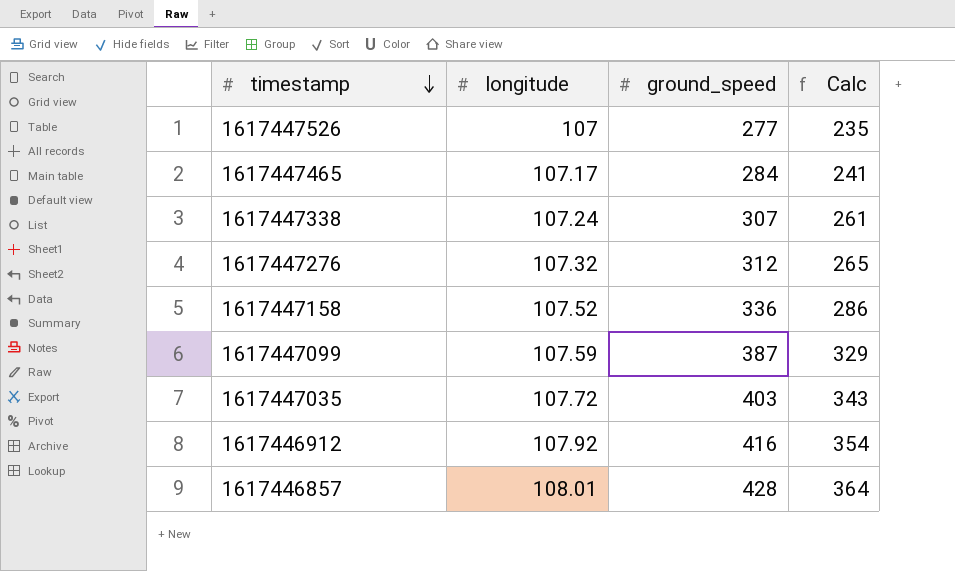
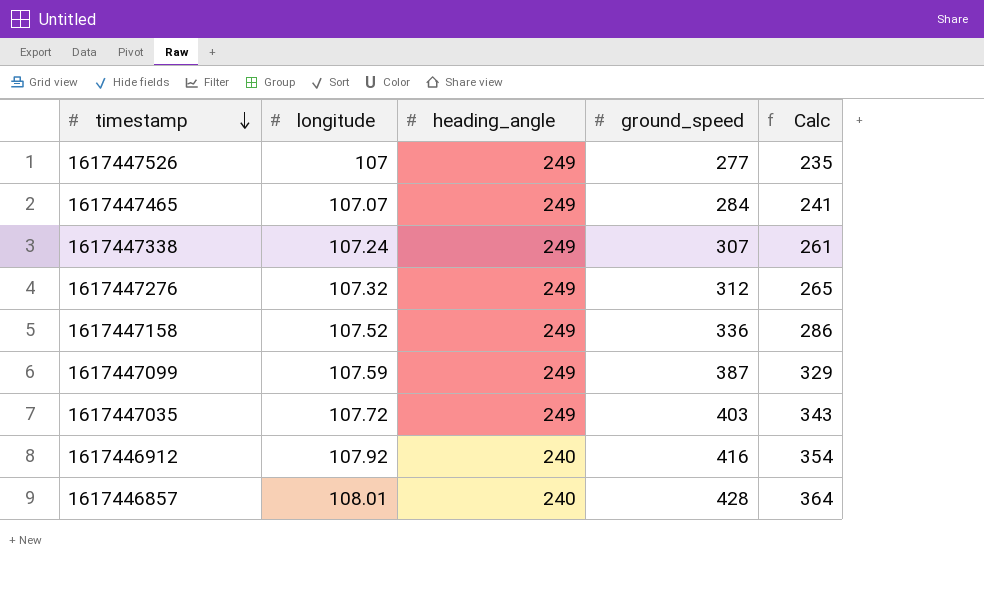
column heading_angle | position: none -> 3
1617447465 | longitude: 107.17 -> 107.07

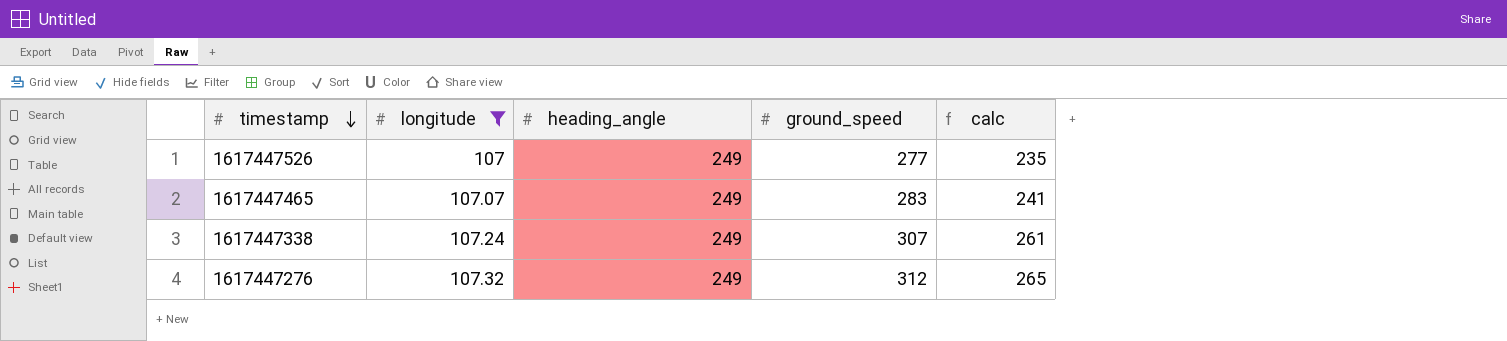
filter: none -> longitude <= 107.32
column name: Calc -> calc
1617447465 | ground_speed: 284 -> 283

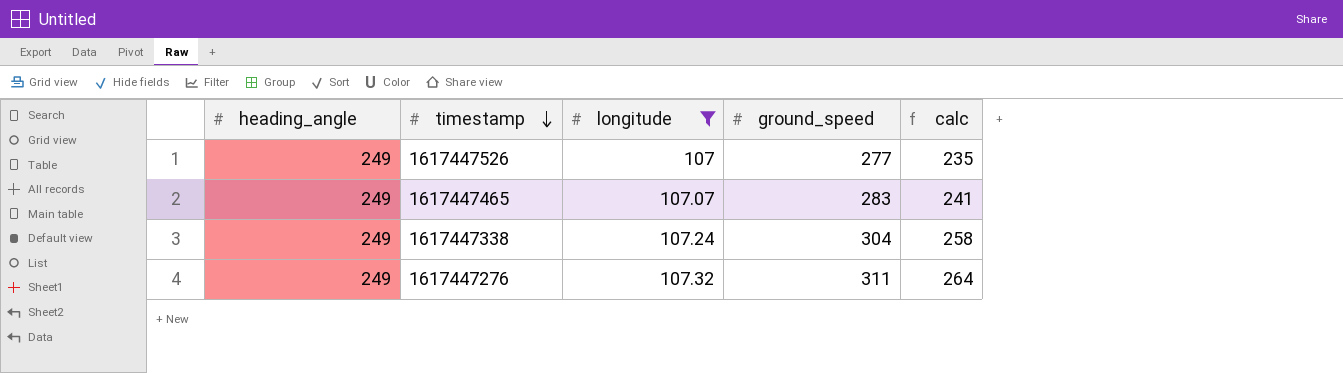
column heading_angle | position: 3 -> 1
1617447338 | ground_speed: 307 -> 304
1617447338 | calc: 261 -> 258
1617447276 | ground_speed: 312 -> 311
1617447276 | calc: 265 -> 264

